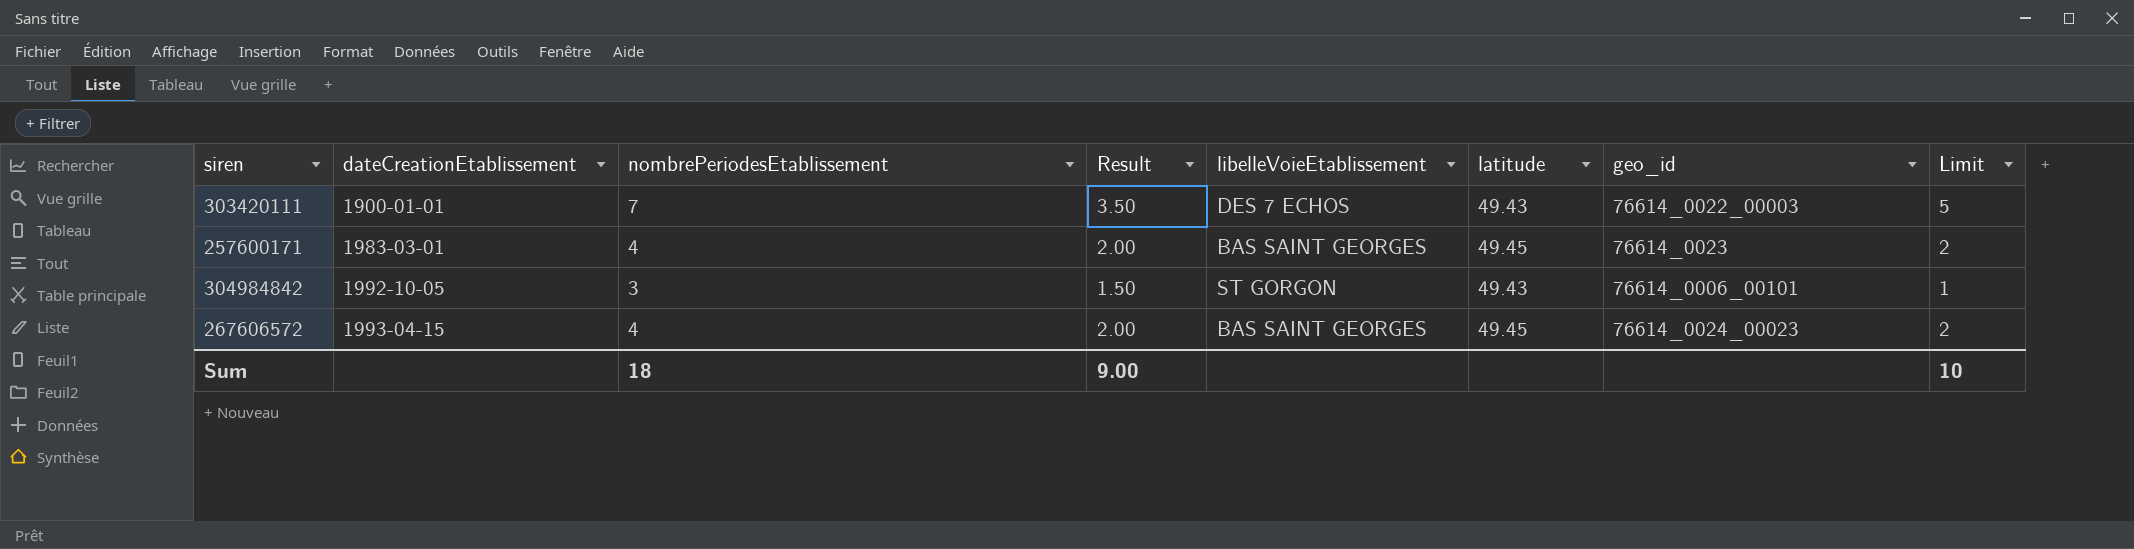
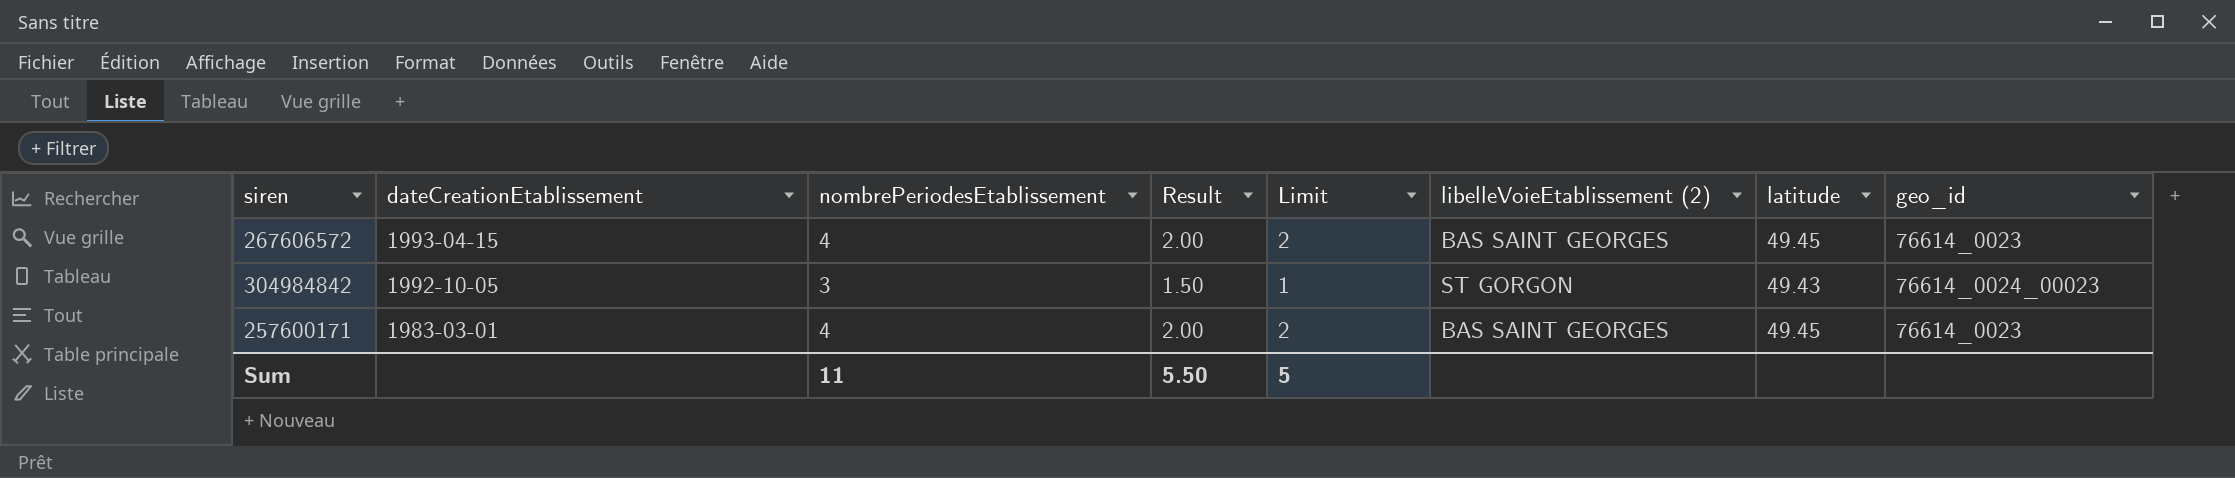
row order: dateCreationEtablissement ascending -> dateCreationEtablissement descending
column Limit | position: 8 -> 5
column name: libelleVoieEtablissement -> libelleVoieEtablissement (2)
row 303420111: 1900-01-01 | 7 | 3.50 | DES 7 ECHOS | 49.43 | 76614_0022_00003 | 5 -> none
267606572 | geo_id: 76614_0024_00023 -> 76614_0023
304984842 | geo_id: 76614_0006_00101 -> 76614_0024_00023
Sum | nombrePeriodesEtablissement: 18 -> 11
Sum | Result: 9.00 -> 5.50
Sum | Limit: 10 -> 5

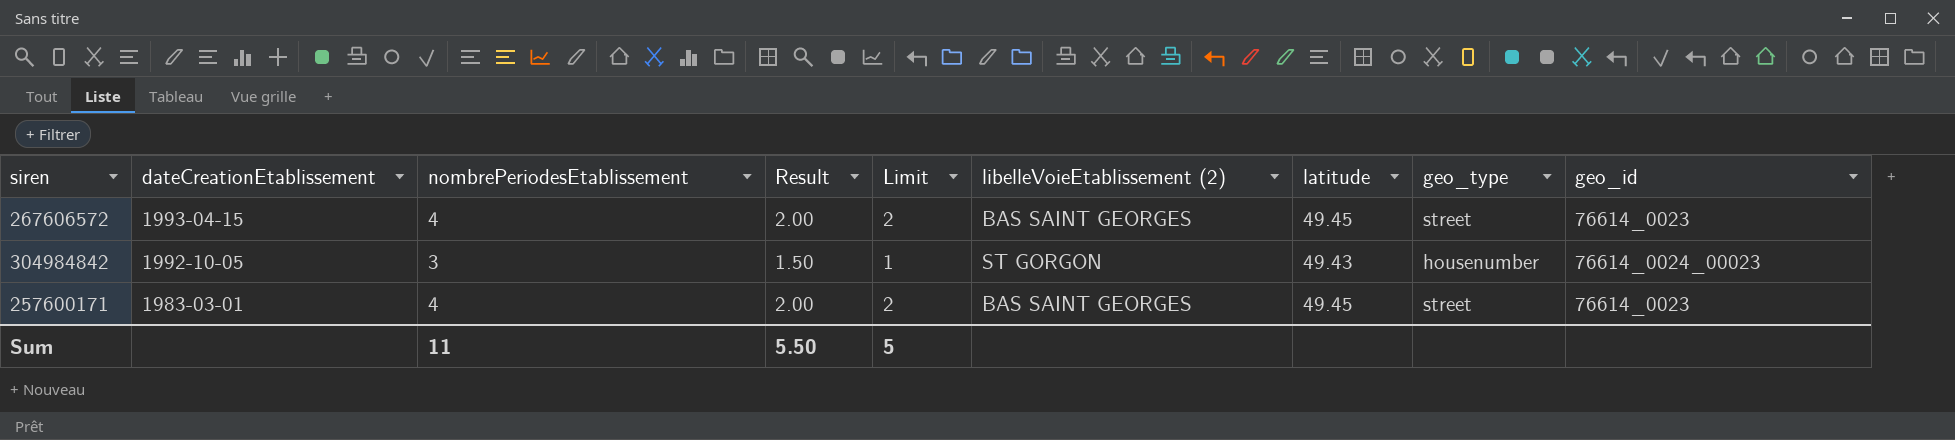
column geo_type | position: none -> 8

